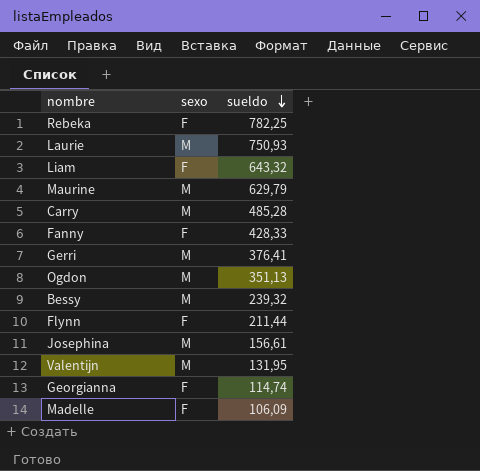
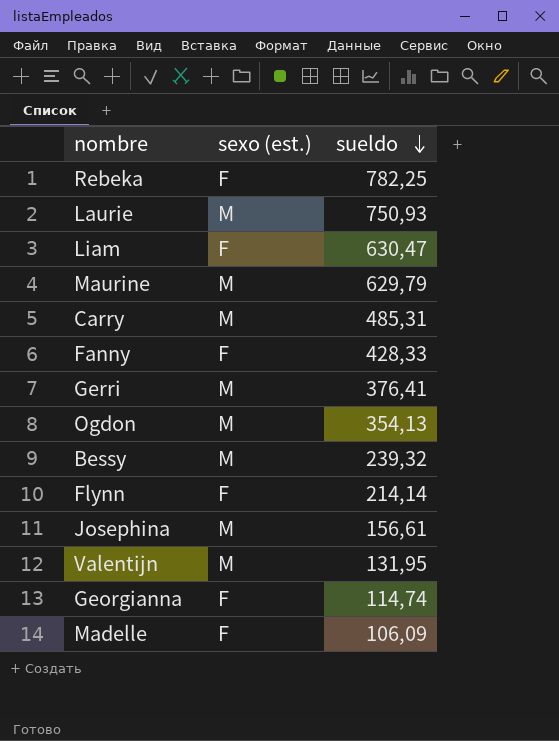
column name: sexo -> sexo (est.)
Liam | sueldo: 643,32 -> 630,47
Carry | sueldo: 485,28 -> 485,31
Ogdon | sueldo: 351,13 -> 354,13
Flynn | sueldo: 211,44 -> 214,14

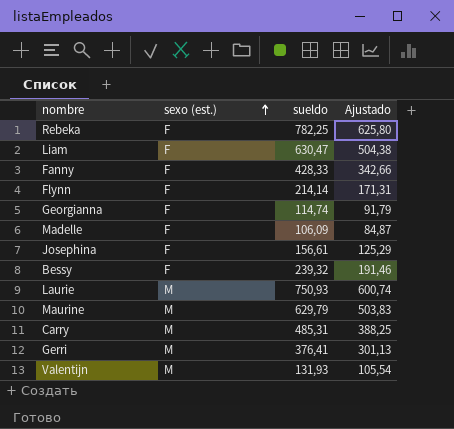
row order: sueldo descending -> sexo (est.) ascending
column Ajustado | formula: none -> [sueldo] * 0,8
row Ogdon: M | 354,13 -> none
Josephina | sexo (est.): M -> F
Bessy | sexo (est.): M -> F
Valentijn | sueldo: 131,95 -> 131,93

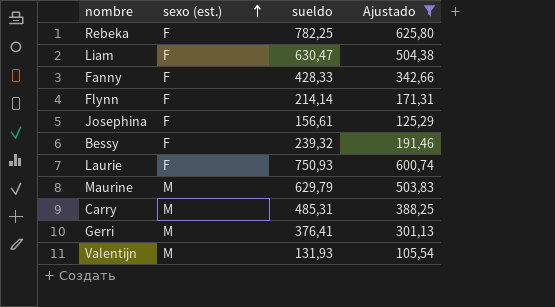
filter: none -> Ajustado >= 105,54
Laurie | sexo (est.): M -> F

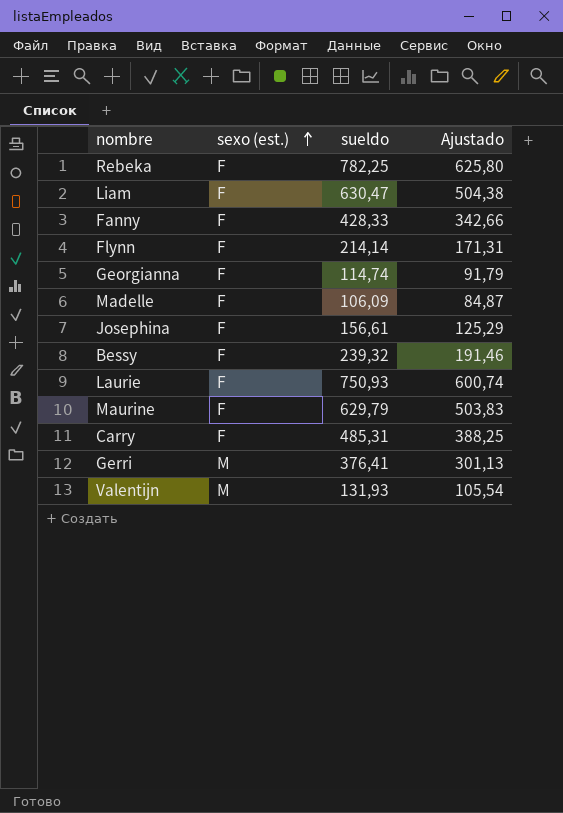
filter: Ajustado >= 105,54 -> none
Maurine | sexo (est.): M -> F
Carry | sexo (est.): M -> F

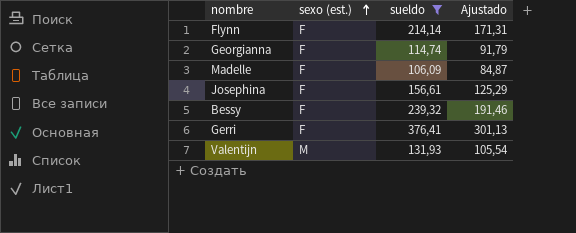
filter: none -> sueldo <= 376,41
Gerri | sexo (est.): M -> F

